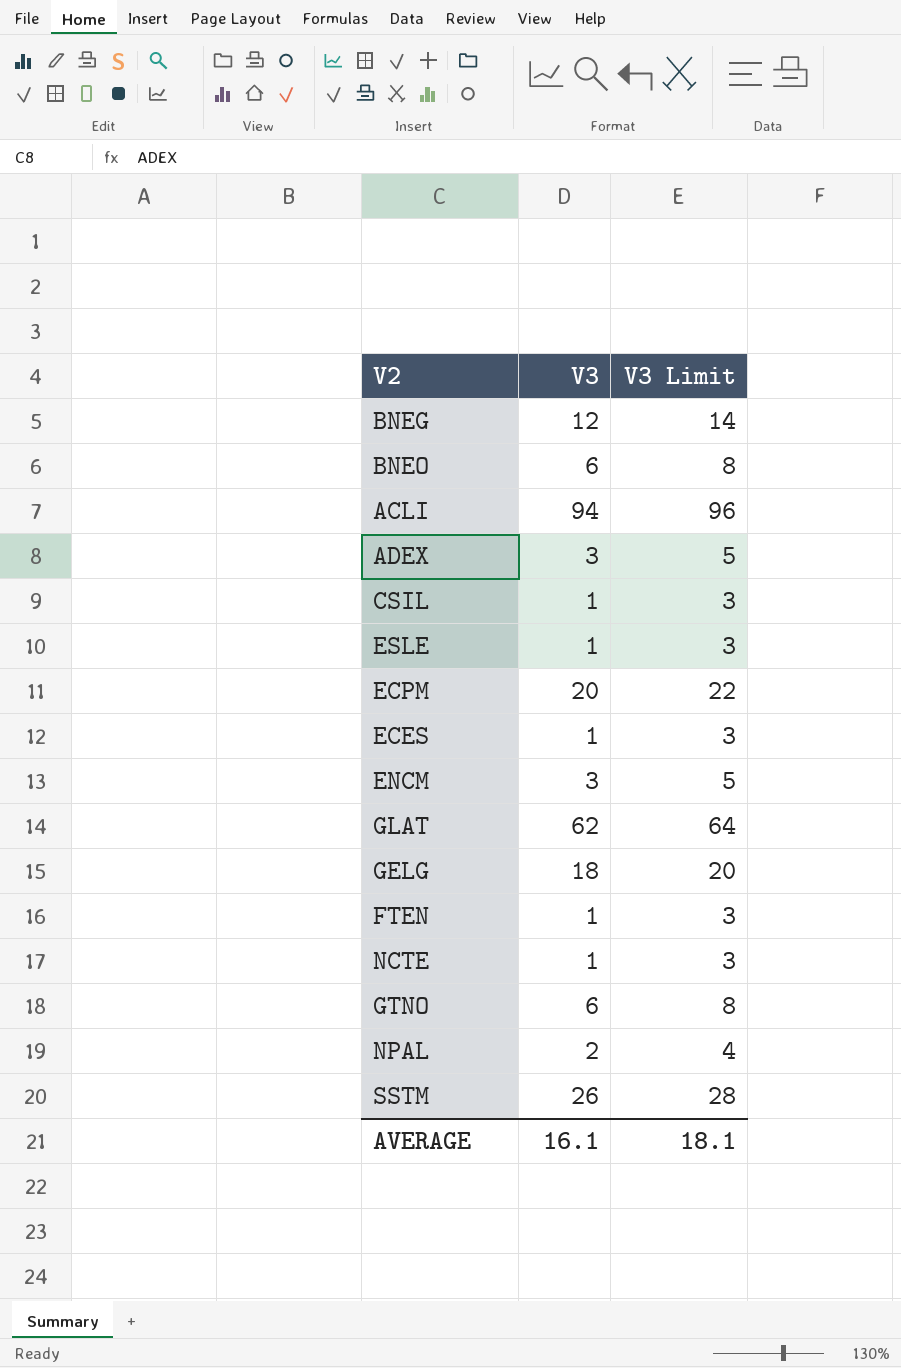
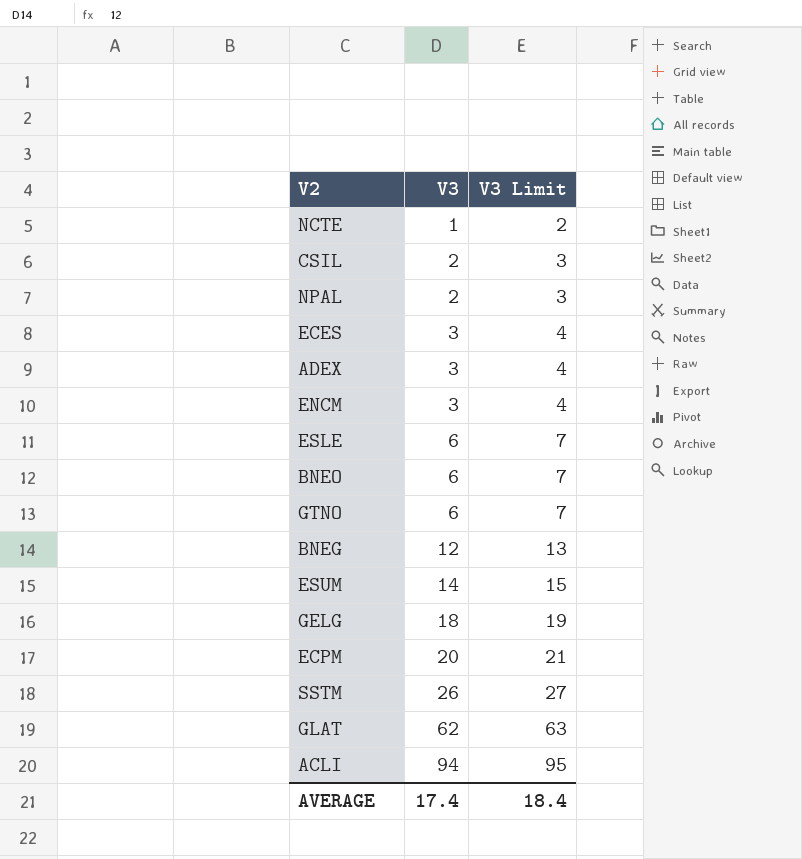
row order: none -> V3 ascending
column V3 Limit | formula: [V3] + 2 -> [V3] + 1
row FTEN: 1 | 3 -> none
CSIL | V3: 1 -> 2
ECES | V3: 1 -> 3
ESLE | V3: 1 -> 6
row ESUM: none -> 14 | 15
AVERAGE | V3: 16.1 -> 17.4
AVERAGE | V3 Limit: 18.1 -> 18.4

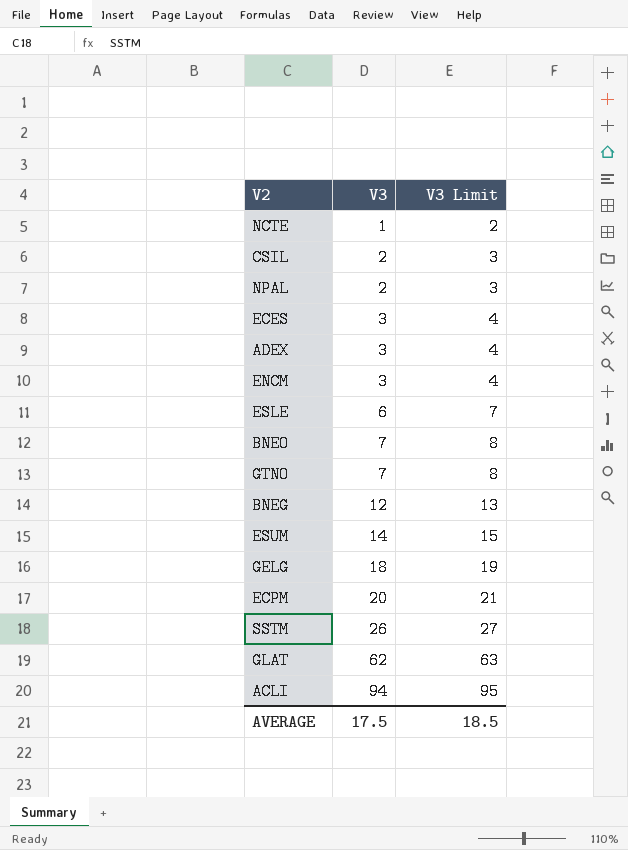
BNEO | V3: 6 -> 7
BNEO | V3 Limit: 7 -> 8
GTNO | V3: 6 -> 7
GTNO | V3 Limit: 7 -> 8
AVERAGE | V3: 17.4 -> 17.5
AVERAGE | V3 Limit: 18.4 -> 18.5

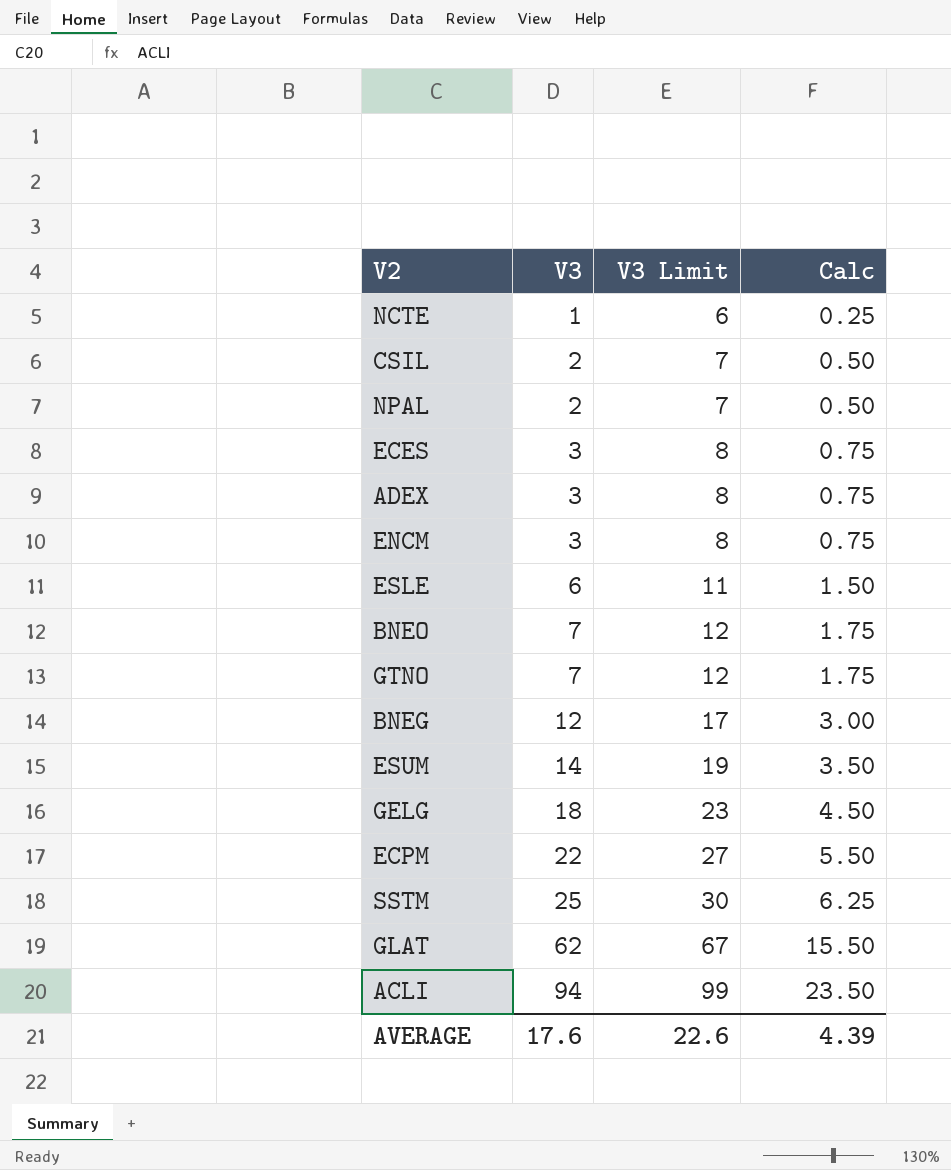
column V3 Limit | formula: [V3] + 1 -> [V3] + 5
column Calc | formula: none -> [V3] * 0.25
ECPM | V3: 20 -> 22
SSTM | V3: 26 -> 25
AVERAGE | V3: 17.5 -> 17.6
AVERAGE | V3 Limit: 18.5 -> 22.6

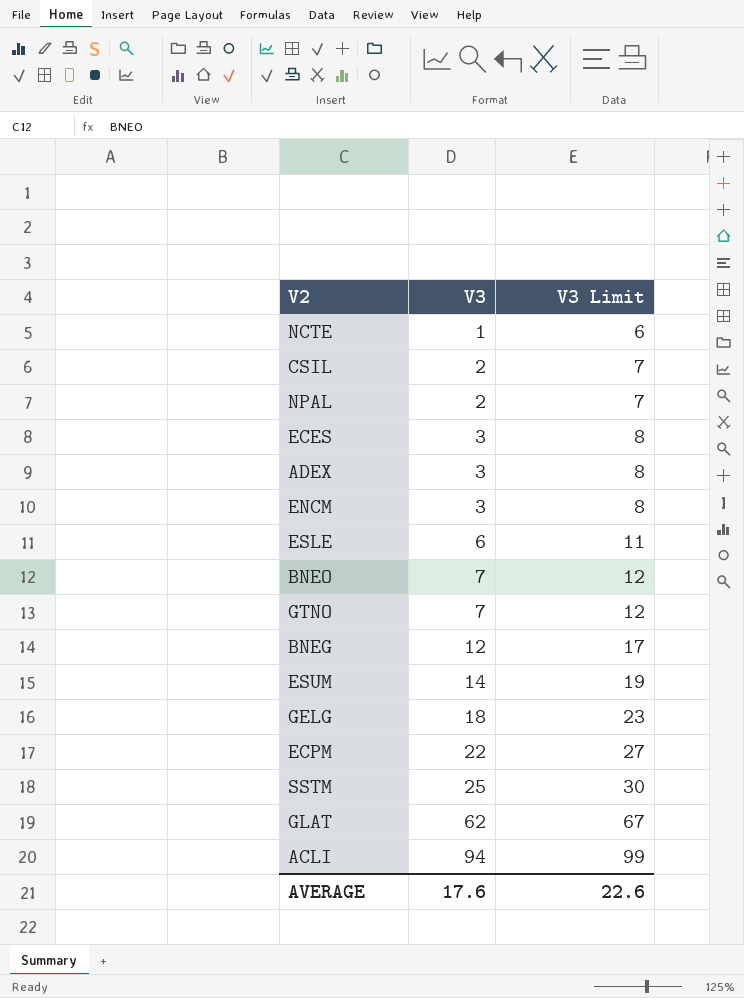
column Calc | formula: [V3] * 0.25 -> none

